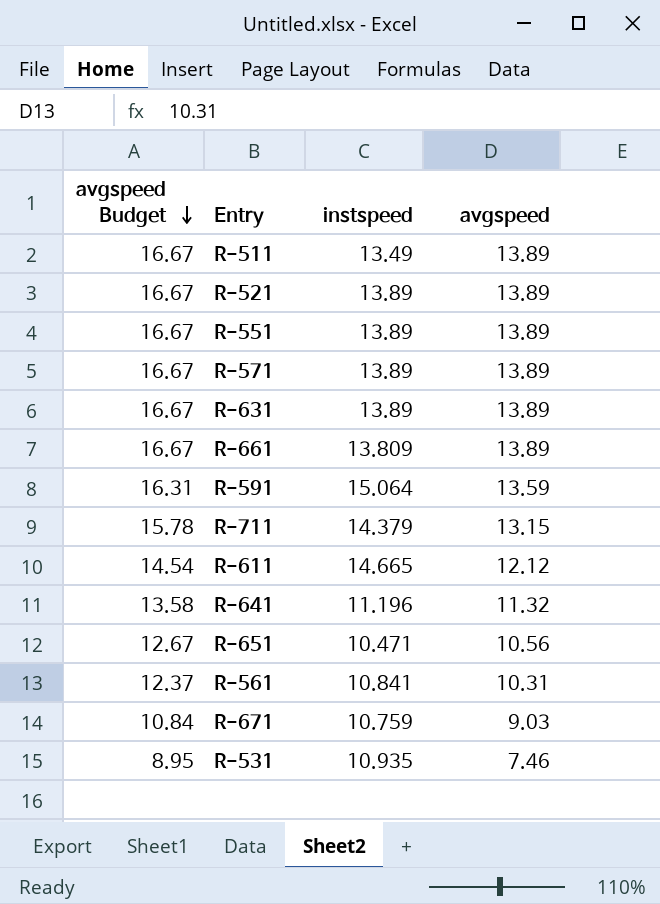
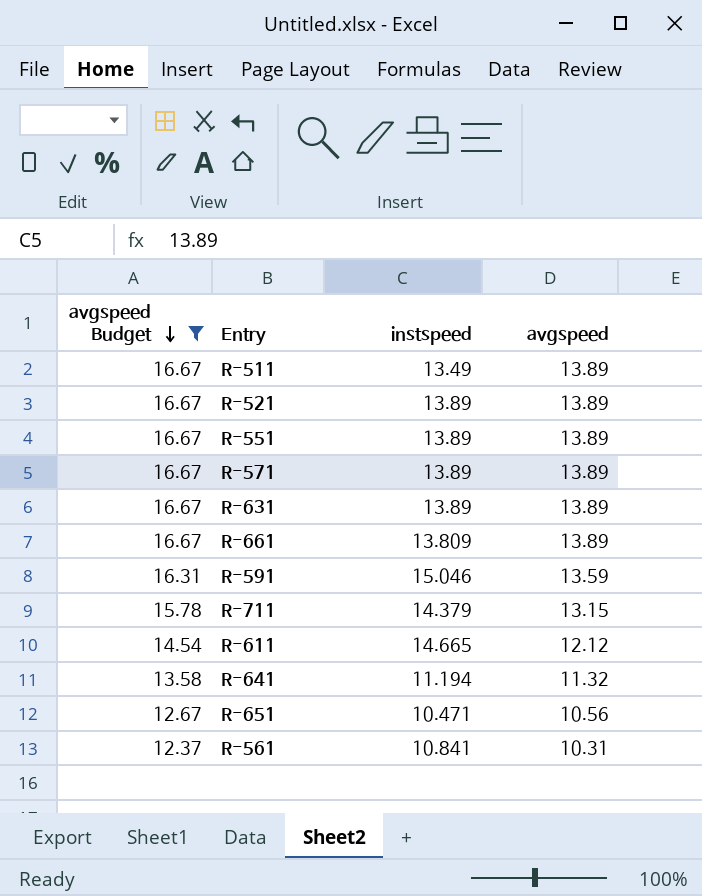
filter: none -> avgspeed Budget >= 12.37
R-591 | instspeed: 15.064 -> 15.046
R-641 | instspeed: 11.196 -> 11.194

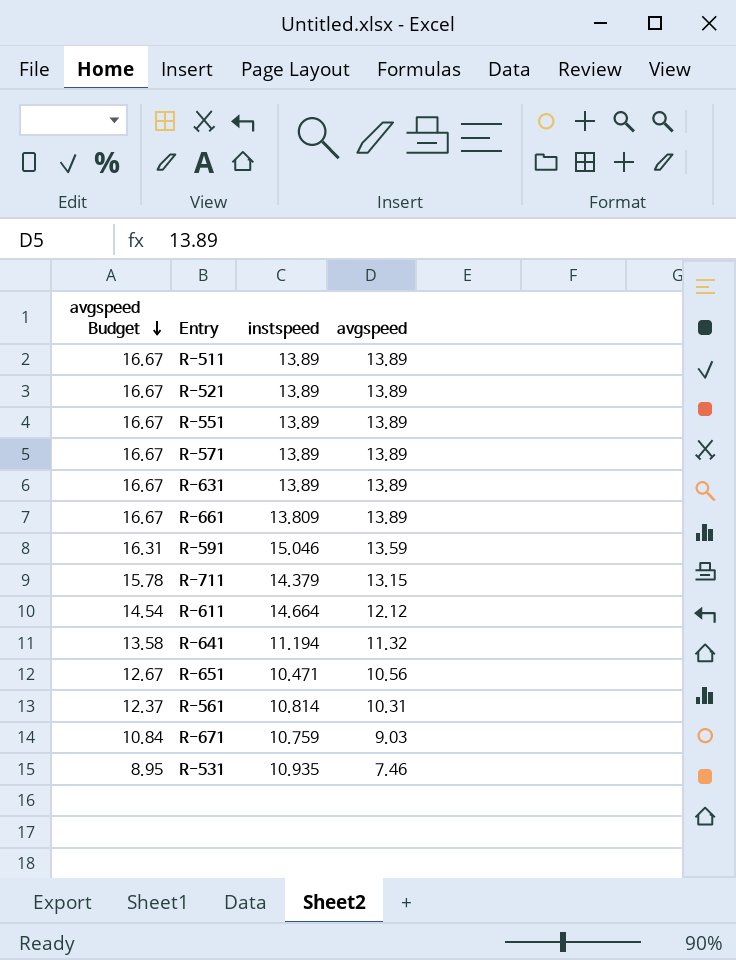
filter: avgspeed Budget >= 12.37 -> none
R-511 | instspeed: 13.49 -> 13.89
R-611 | instspeed: 14.665 -> 14.664
R-561 | instspeed: 10.841 -> 10.814

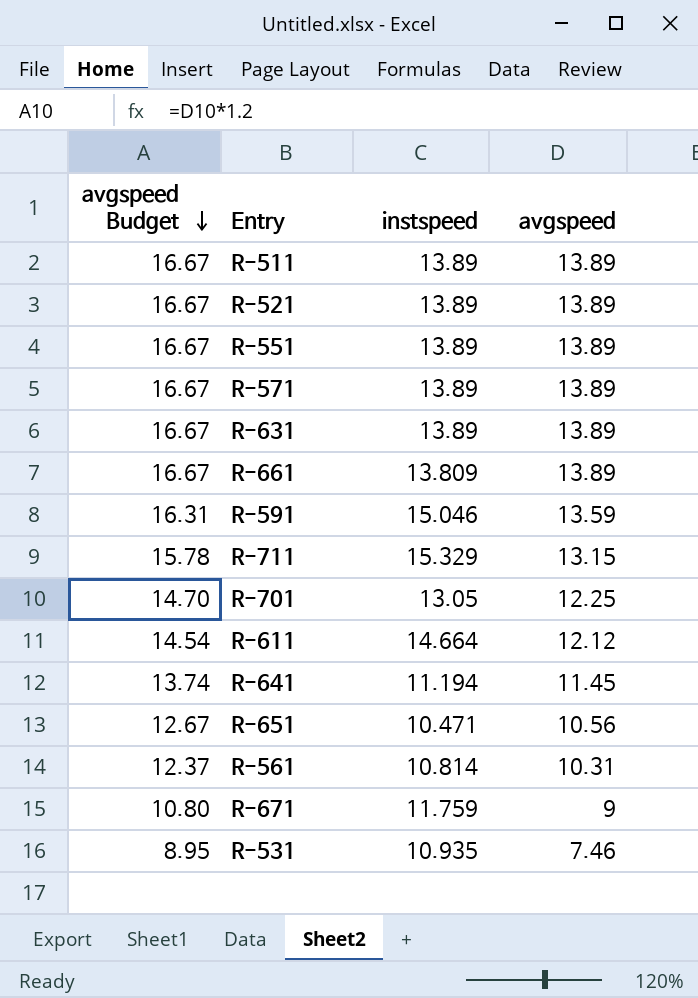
R-711 | instspeed: 14.379 -> 15.329
row R-701: none -> 14.70 | 13.05 | 12.25
R-641 | avgspeed Budget: 13.58 -> 13.74
R-641 | avgspeed: 11.32 -> 11.45
R-671 | avgspeed Budget: 10.84 -> 10.80
R-671 | instspeed: 10.759 -> 11.759
R-671 | avgspeed: 9.03 -> 9

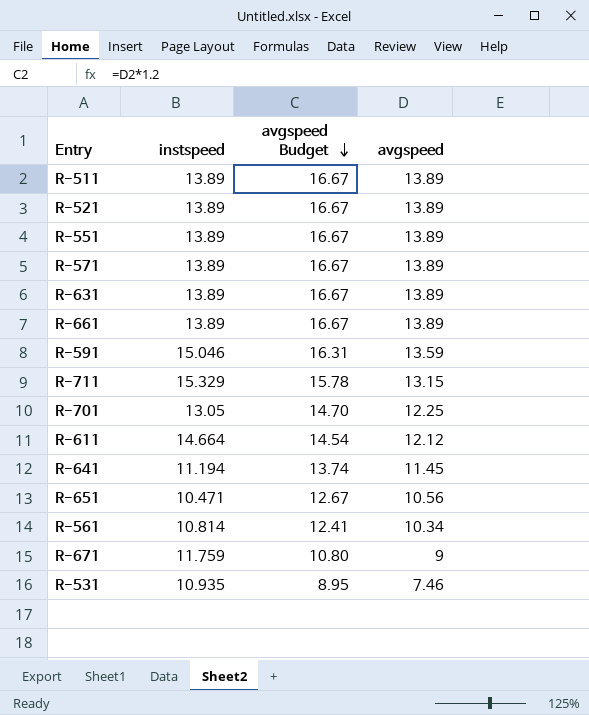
column avgspeed Budget | position: 1 -> 3
R-661 | instspeed: 13.809 -> 13.89
R-561 | avgspeed Budget: 12.37 -> 12.41
R-561 | avgspeed: 10.31 -> 10.34

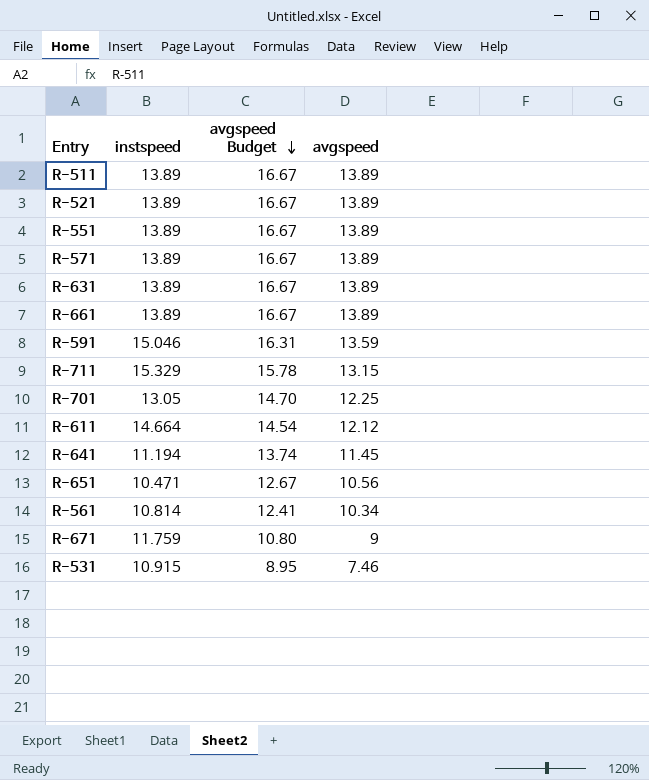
R-531 | instspeed: 10.935 -> 10.915

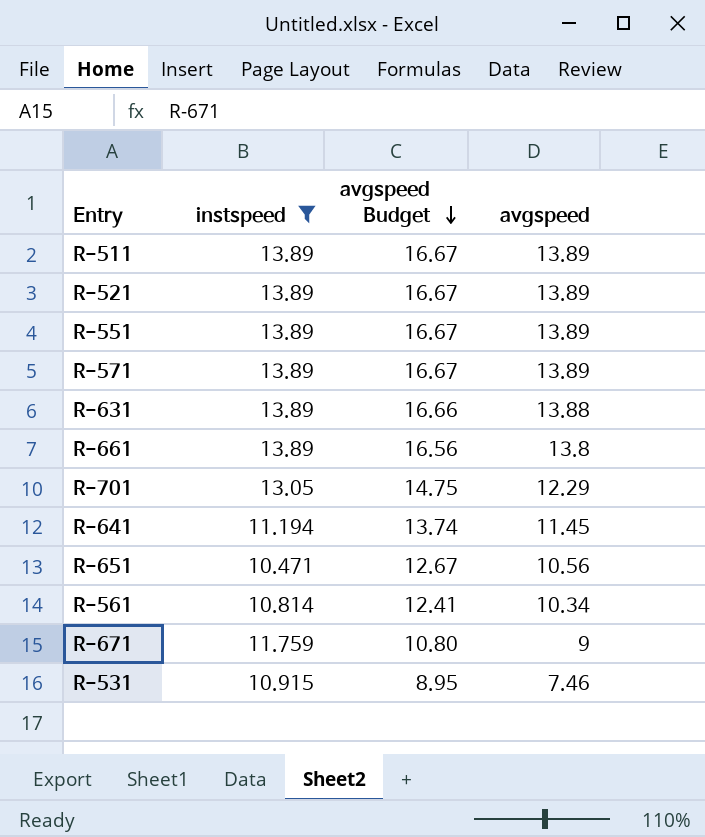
filter: none -> instspeed <= 13.89
R-631 | avgspeed Budget: 16.67 -> 16.66
R-631 | avgspeed: 13.89 -> 13.88
R-661 | avgspeed Budget: 16.67 -> 16.56
R-661 | avgspeed: 13.89 -> 13.8
R-701 | avgspeed Budget: 14.70 -> 14.75
R-701 | avgspeed: 12.25 -> 12.29

